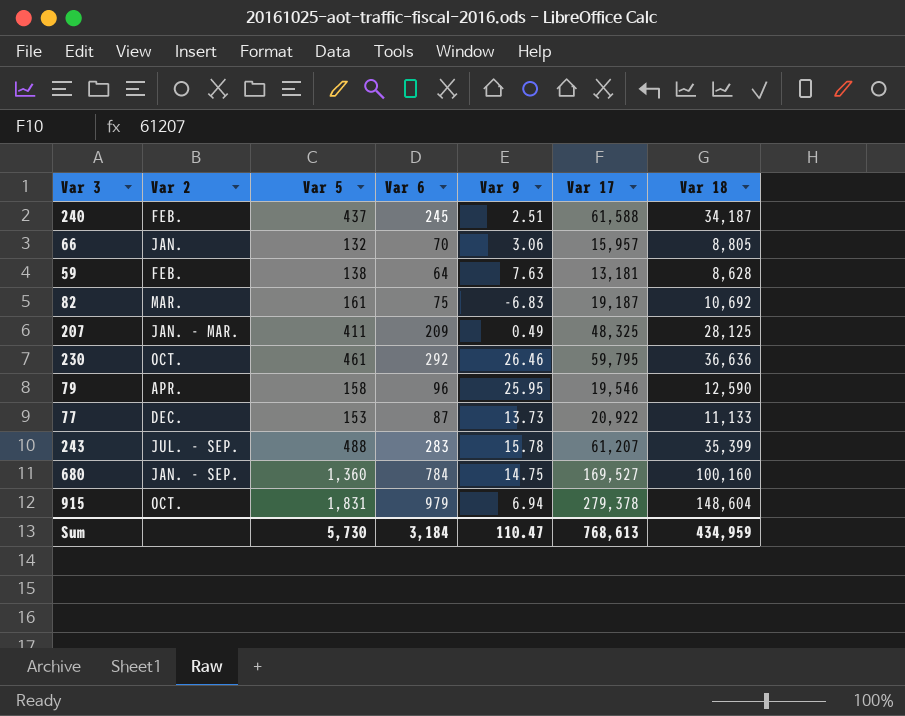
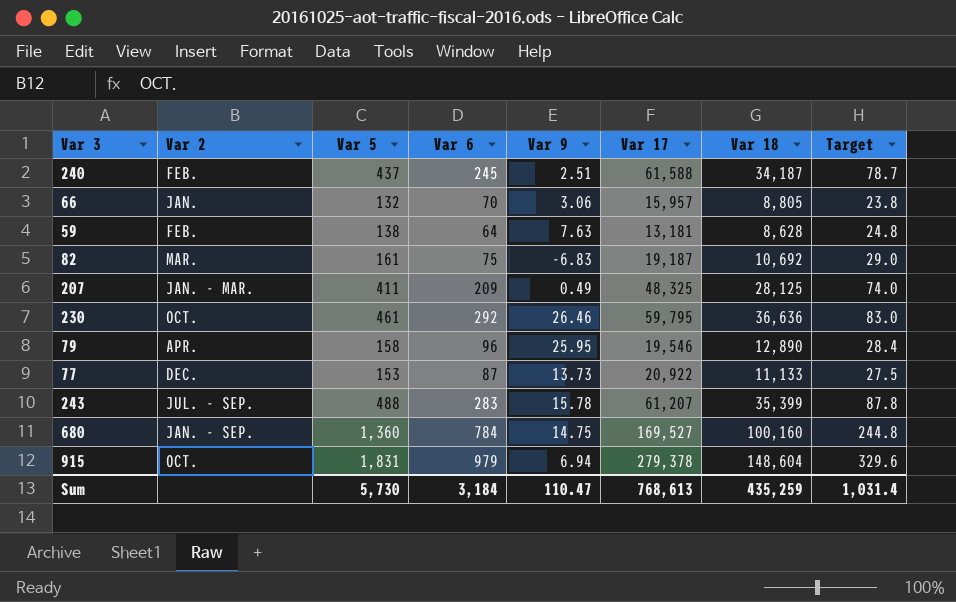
column Target | formula: none -> [Var 5] * 0.18
79 | Var 18: 12,590 -> 12,890
Sum | Var 18: 434,959 -> 435,259

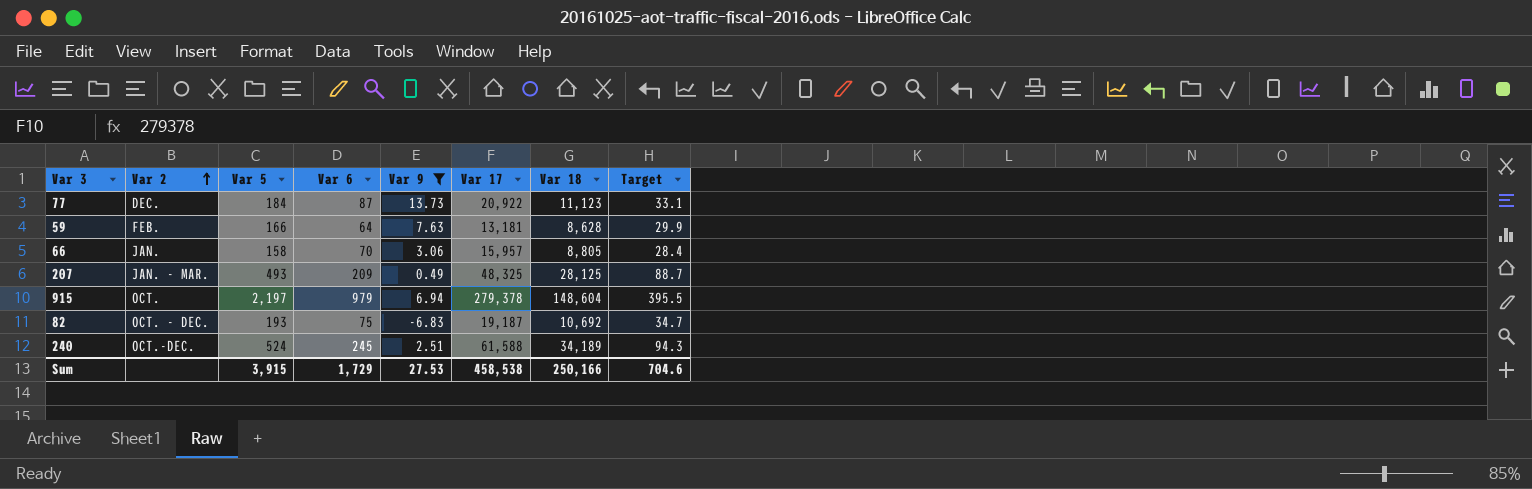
filter: none -> Var 9 <= 13.73
row order: none -> Var 2 ascending
77 | Var 5: 153 -> 184
77 | Var 18: 11,133 -> 11,123
77 | Target: 27.5 -> 33.1
59 | Var 5: 138 -> 166
59 | Target: 24.8 -> 29.9
66 | Var 5: 132 -> 158
66 | Target: 23.8 -> 28.4
207 | Var 5: 411 -> 493
207 | Target: 74.0 -> 88.7
915 | Var 5: 1,831 -> 2,197
915 | Target: 329.6 -> 395.5
82 | Var 2: MAR. -> OCT. - DEC.
82 | Var 5: 161 -> 193
82 | Target: 29.0 -> 34.7
240 | Var 2: FEB. -> OCT.-DEC.
240 | Var 5: 437 -> 524
240 | Var 18: 34,187 -> 34,189
240 | Target: 78.7 -> 94.3
Sum | Var 5: 5,730 -> 3,915
Sum | Var 6: 3,184 -> 1,729
Sum | Var 9: 110.47 -> 27.53
Sum | Var 17: 768,613 -> 458,538
Sum | Var 18: 435,259 -> 250,166
Sum | Target: 1,031.4 -> 704.6

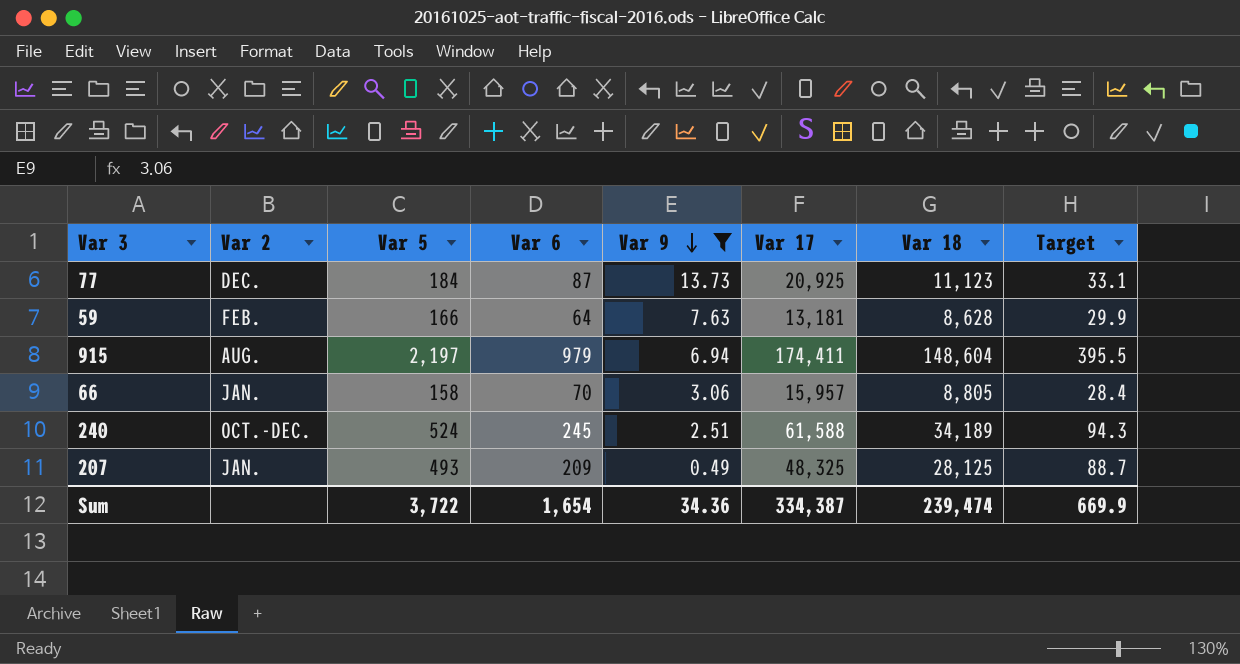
row order: Var 2 ascending -> Var 9 descending
row 82: OCT. - DEC. | 193 | 75 | -6.83 | 19,187 | 10,692 | 34.7 -> none
77 | Var 17: 20,922 -> 20,925
915 | Var 2: OCT. -> AUG.
915 | Var 17: 279,378 -> 174,411
207 | Var 2: JAN. - MAR. -> JAN.
Sum | Var 5: 3,915 -> 3,722
Sum | Var 6: 1,729 -> 1,654
Sum | Var 9: 27.53 -> 34.36
Sum | Var 17: 458,538 -> 334,387
Sum | Var 18: 250,166 -> 239,474
Sum | Target: 704.6 -> 669.9

